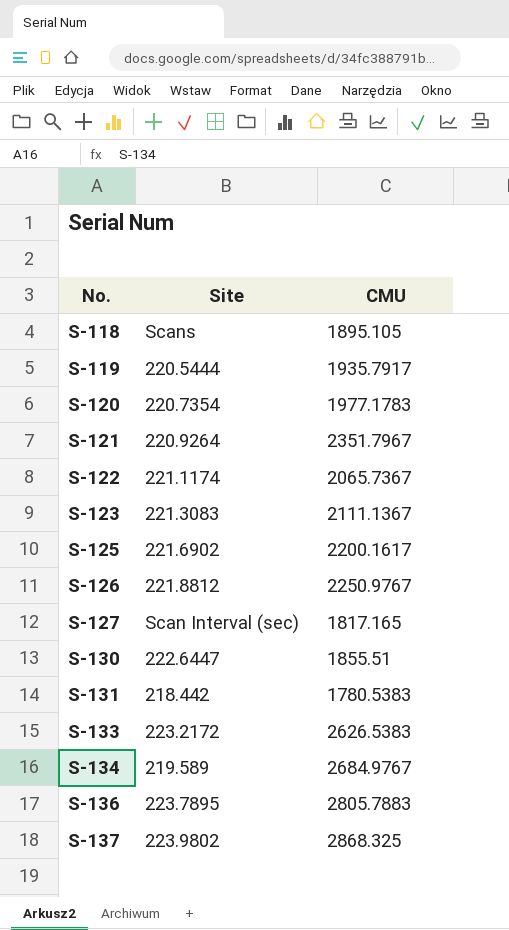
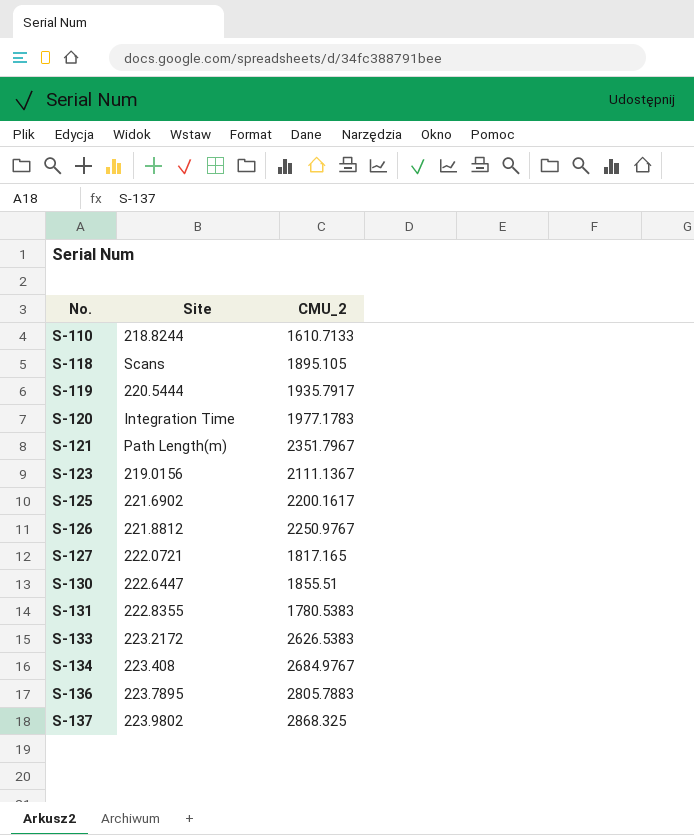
column name: CMU -> CMU_2
row S-122: 221.1174 | 2065.7367 -> none
row S-110: none -> 218.8244 | 1610.7133
S-120 | Site: 220.7354 -> Integration Time
S-121 | Site: 220.9264 -> Path Length(m)
S-123 | Site: 221.3083 -> 219.0156
S-127 | Site: Scan Interval (sec) -> 222.0721
S-131 | Site: 218.442 -> 222.8355
S-134 | Site: 219.589 -> 223.408

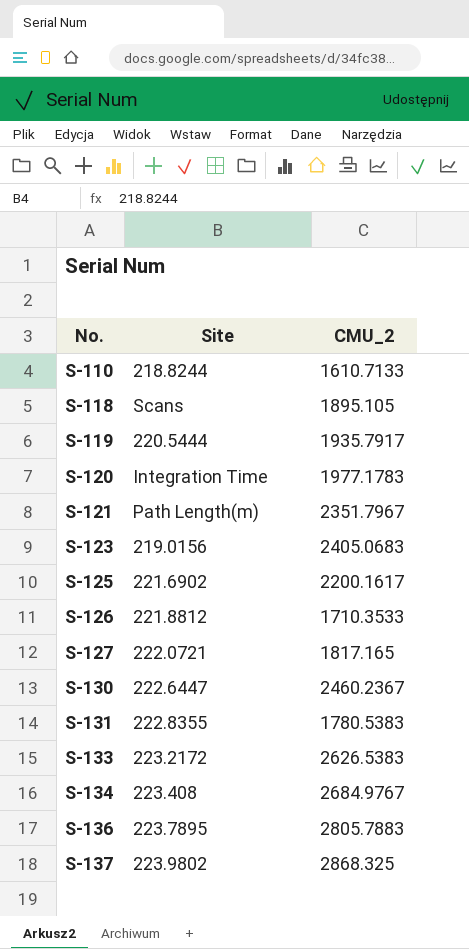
S-123 | CMU_2: 2111.1367 -> 2405.0683
S-126 | CMU_2: 2250.9767 -> 1710.3533
S-130 | CMU_2: 1855.51 -> 2460.2367

